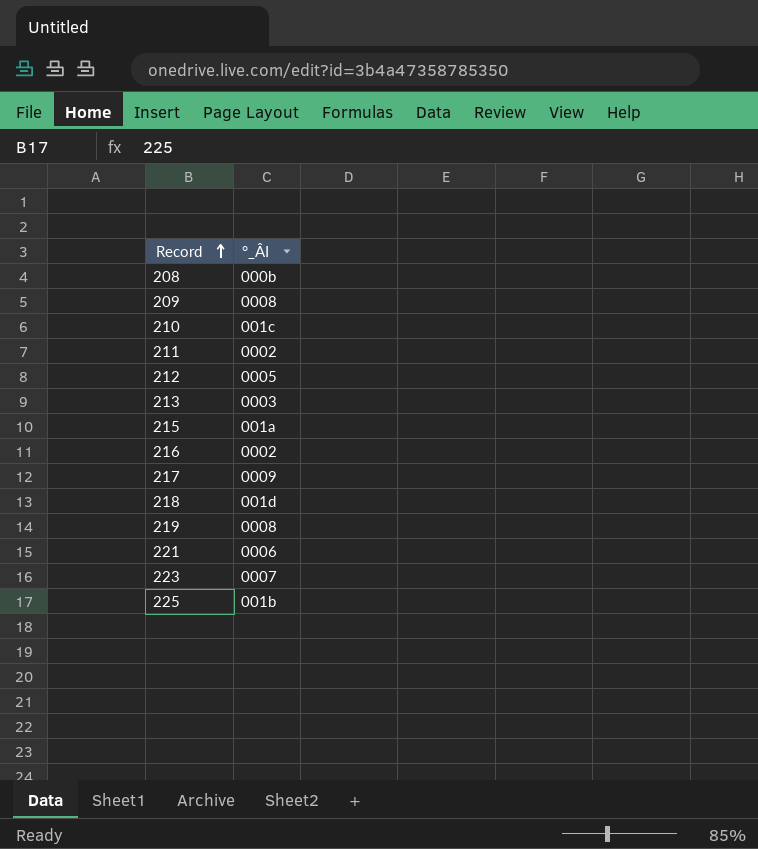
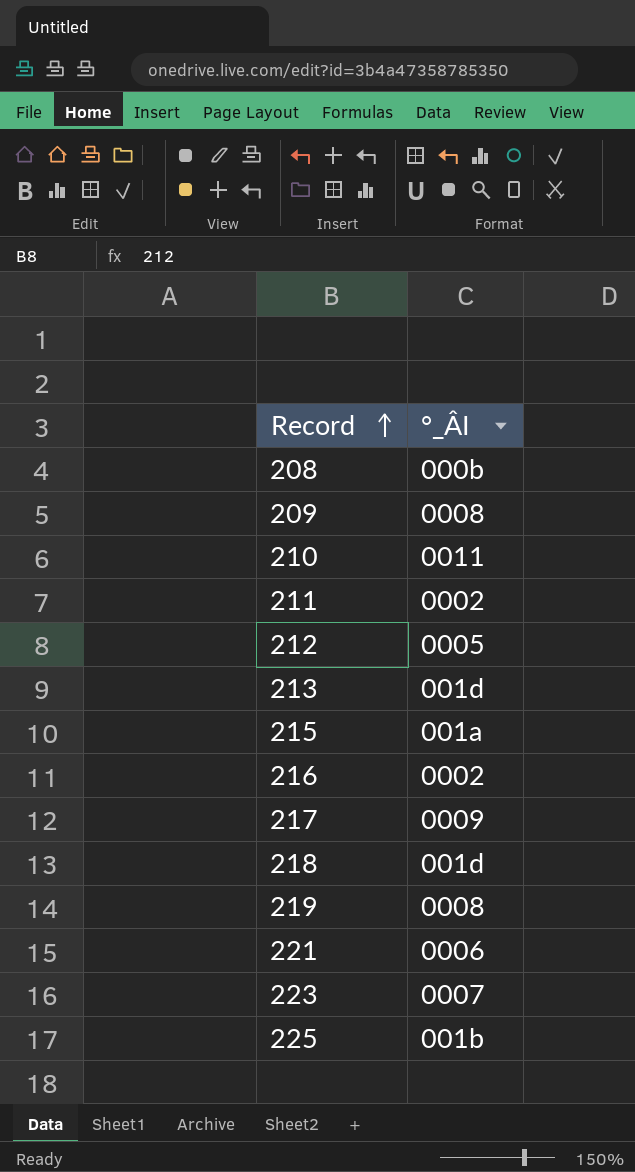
210 | °_ÂI: 001c -> 0011
213 | °_ÂI: 0003 -> 001d

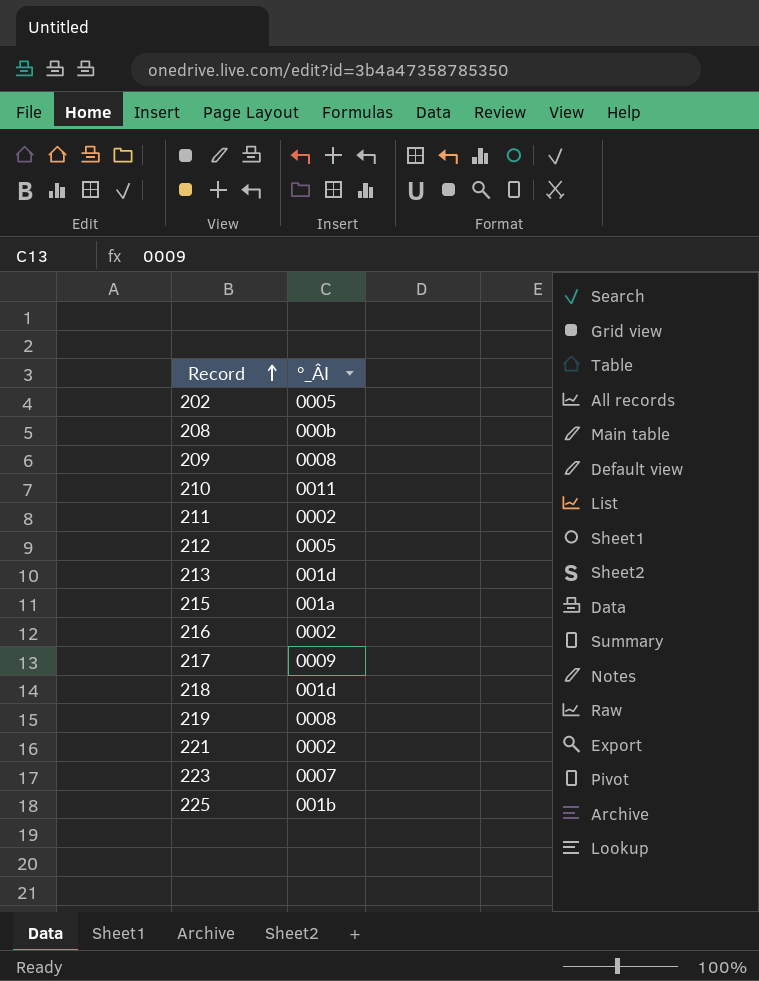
row 202: none -> 0005
221 | °_ÂI: 0006 -> 0002

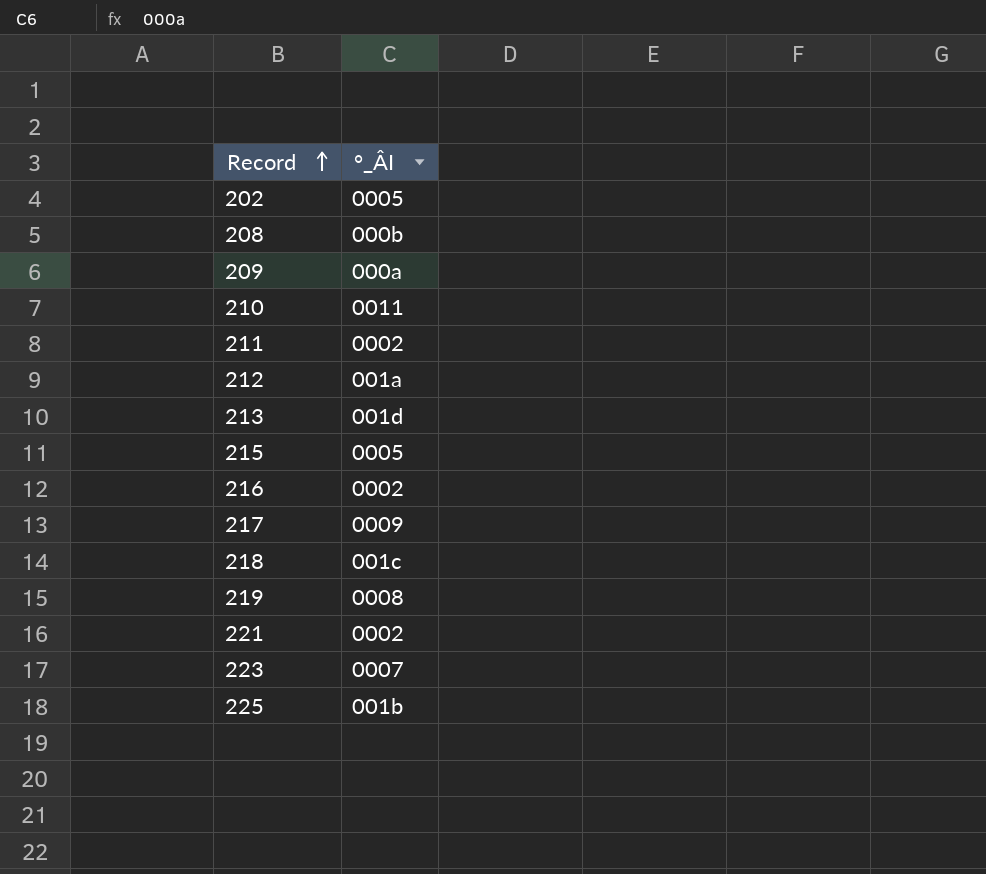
209 | °_ÂI: 0008 -> 000a
212 | °_ÂI: 0005 -> 001a
215 | °_ÂI: 001a -> 0005
218 | °_ÂI: 001d -> 001c

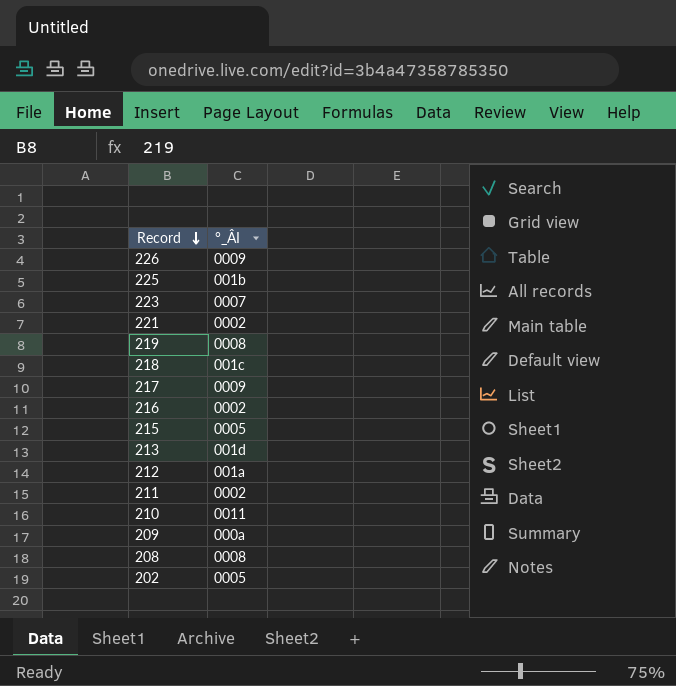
row order: Record ascending -> Record descending
row 226: none -> 0009
208 | °_ÂI: 000b -> 0008

